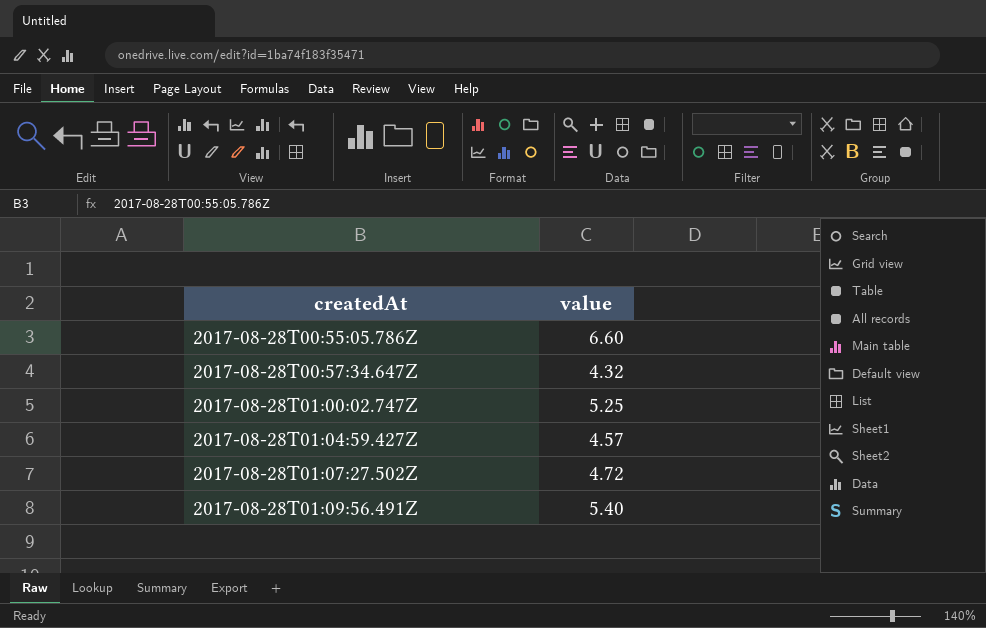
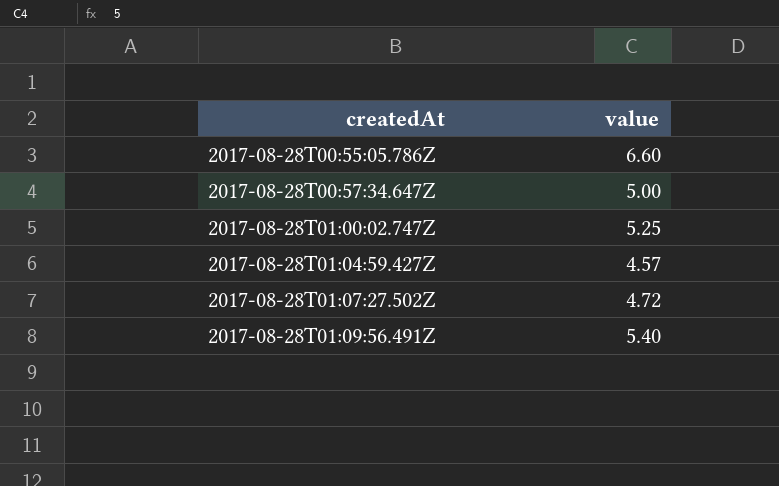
2017-08-28T00:57:34.647Z | value: 4.32 -> 5.00

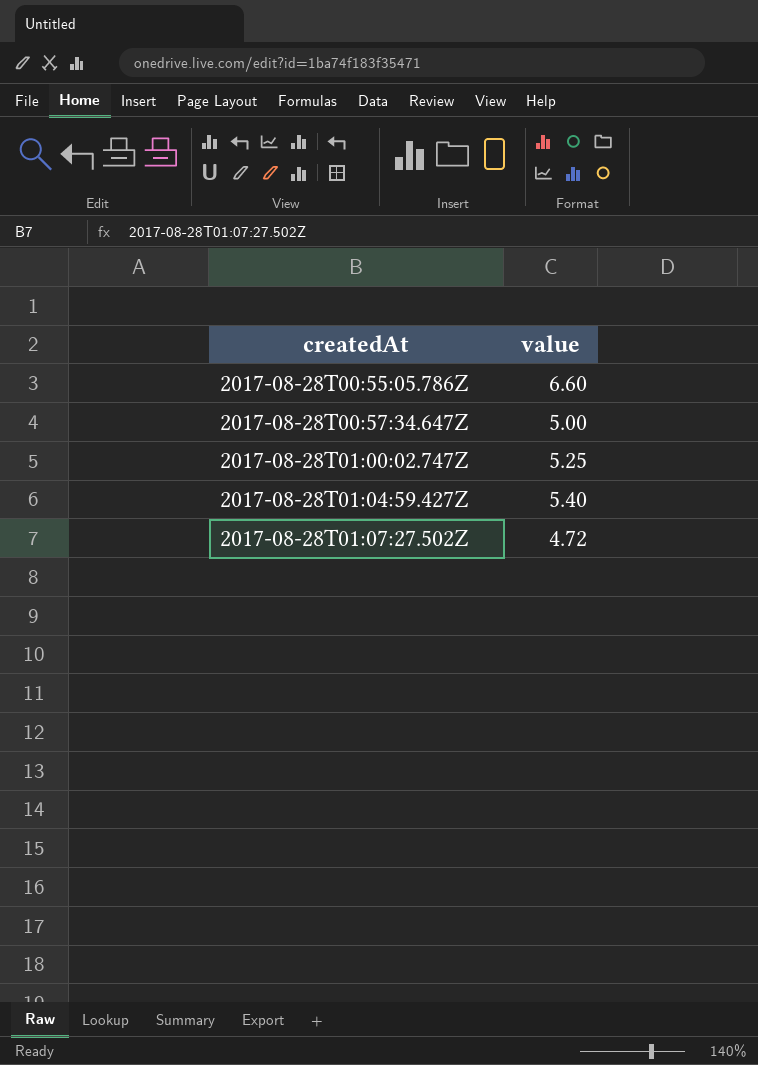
row 2017-08-28T01:09:56.491Z: 5.40 -> none
2017-08-28T01:04:59.427Z | value: 4.57 -> 5.40

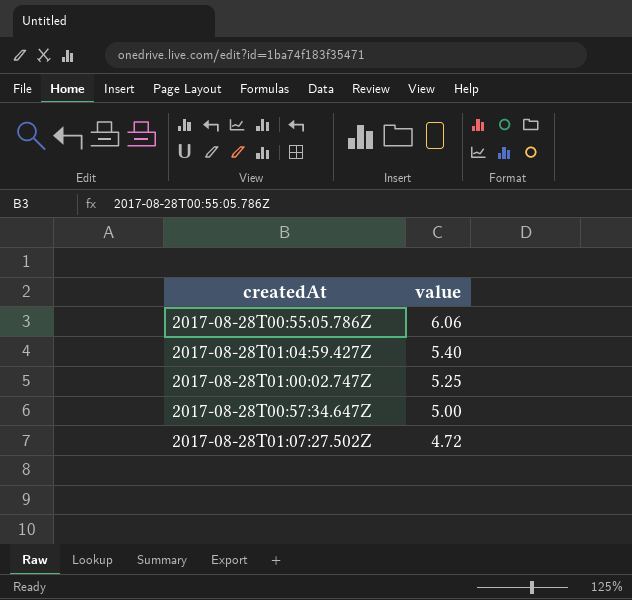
row order: createdAt ascending -> value descending
2017-08-28T00:55:05.786Z | value: 6.60 -> 6.06

